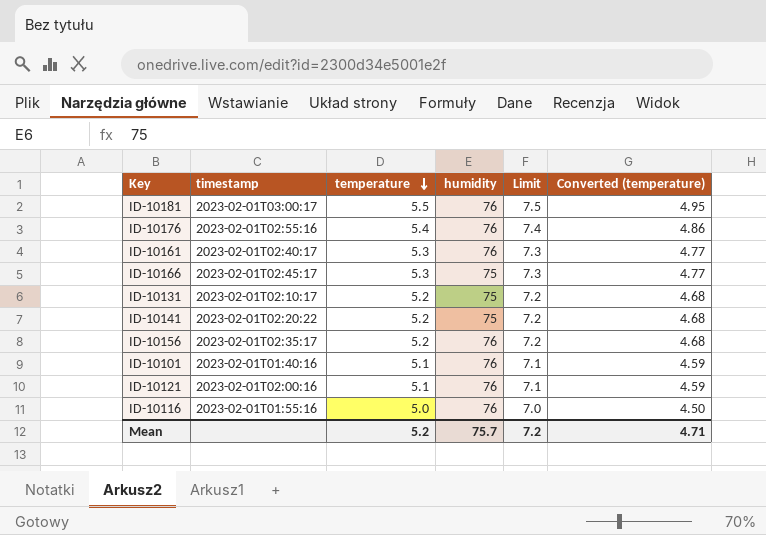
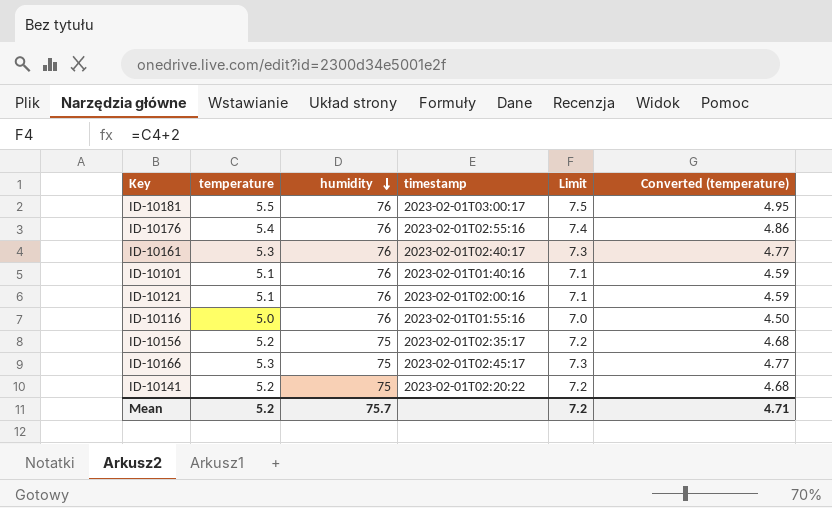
row order: temperature descending -> humidity descending
column timestamp | position: 2 -> 4
row ID-10131: 2023-02-01T02:10:17 | 5.2 | 75 | 7.2 | 4.68 -> none
ID-10156 | humidity: 76 -> 75

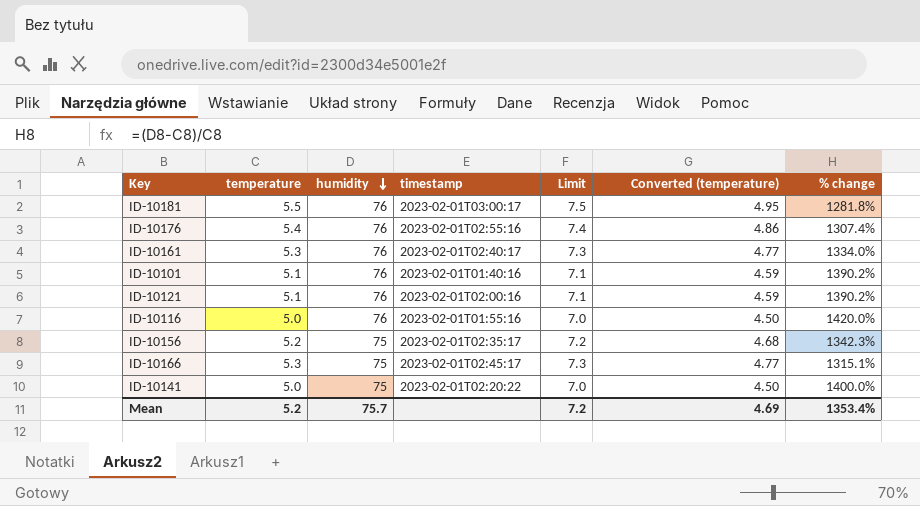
column % change | formula: none -> ([humidity] - [temperature]) / [temperature]
ID-10141 | temperature: 5.2 -> 5.0
ID-10141 | Limit: 7.2 -> 7.0
ID-10141 | Converted (temperature): 4.68 -> 4.50
Mean | Converted (temperature): 4.71 -> 4.69

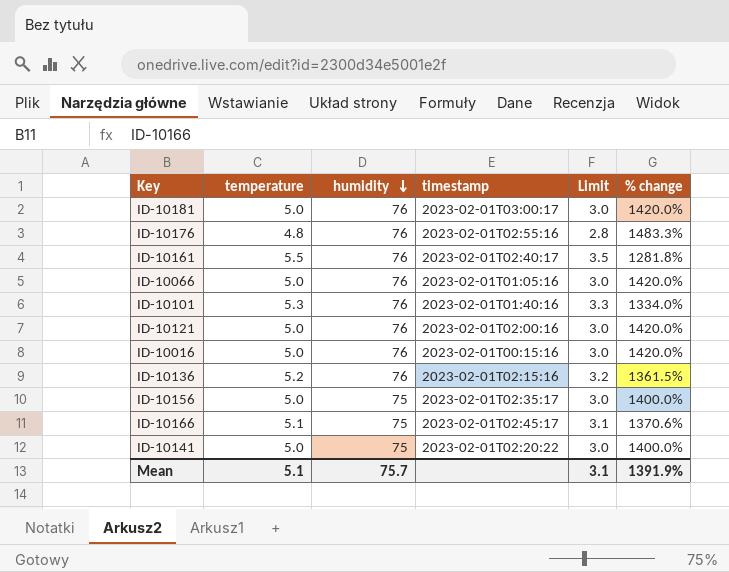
column Converted (temperature) | formula: [temperature] * 0.9 -> none
column Limit | formula: [temperature] + 2 -> [temperature] - 2
row ID-10116: 5.0 | 76 | 2023-02-01T01:55:16 | 7.0 | 4.50 | 1420.0% -> none
ID-10181 | temperature: 5.5 -> 5.0
ID-10181 | % change: 1281.8% -> 1420.0%
ID-10176 | temperature: 5.4 -> 4.8
ID-10176 | % change: 1307.4% -> 1483.3%
ID-10161 | temperature: 5.3 -> 5.5
ID-10161 | % change: 1334.0% -> 1281.8%
row ID-10066: none -> 5.0 | 76 | 2023-02-01T01:05:16 | 3.0 | 1420.0%
ID-10101 | temperature: 5.1 -> 5.3
ID-10101 | % change: 1390.2% -> 1334.0%
ID-10121 | temperature: 5.1 -> 5.0
ID-10121 | % change: 1390.2% -> 1420.0%
row ID-10016: none -> 5.0 | 76 | 2023-02-01T00:15:16 | 3.0 | 1420.0%
row ID-10136: none -> 5.2 | 76 | 2023-02-01T02:15:16 | 3.2 | 1361.5%
ID-10156 | temperature: 5.2 -> 5.0
ID-10156 | % change: 1342.3% -> 1400.0%
ID-10166 | temperature: 5.3 -> 5.1
ID-10166 | % change: 1315.1% -> 1370.6%
Mean | temperature: 5.2 -> 5.1
Mean | Limit: 7.2 -> 3.1
Mean | % change: 1353.4% -> 1391.9%

